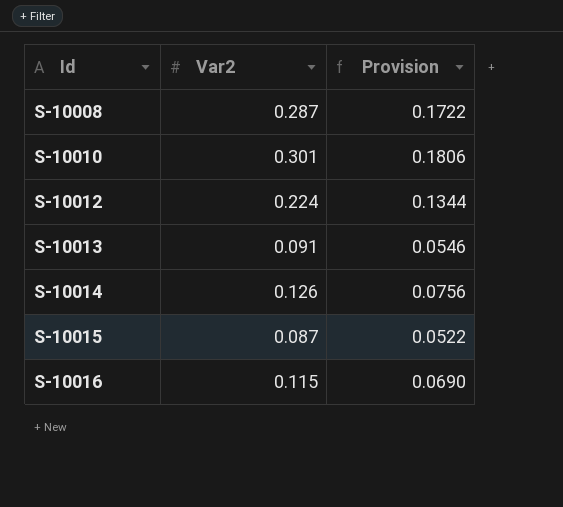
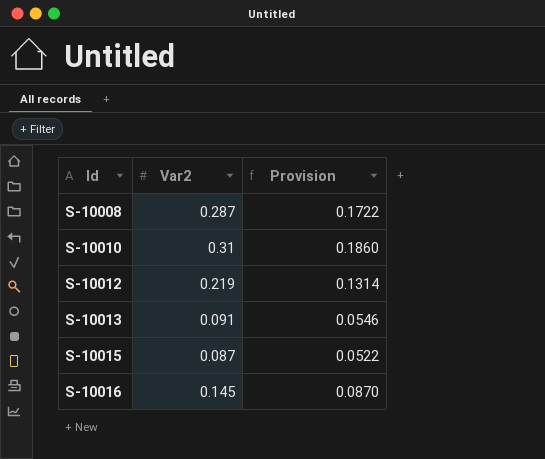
row S-10014: 0.126 | 0.0756 -> none
S-10010 | Var2: 0.301 -> 0.31
S-10010 | Provision: 0.1806 -> 0.1860
S-10012 | Var2: 0.224 -> 0.219
S-10012 | Provision: 0.1344 -> 0.1314
S-10016 | Var2: 0.115 -> 0.145
S-10016 | Provision: 0.0690 -> 0.0870

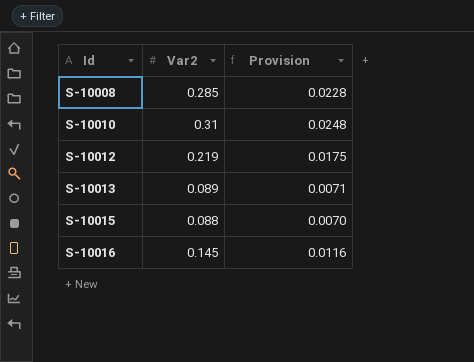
column Provision | formula: [Var2] * 0.6 -> [Var2] * 0.08
S-10008 | Var2: 0.287 -> 0.285
S-10013 | Var2: 0.091 -> 0.089
S-10015 | Var2: 0.087 -> 0.088

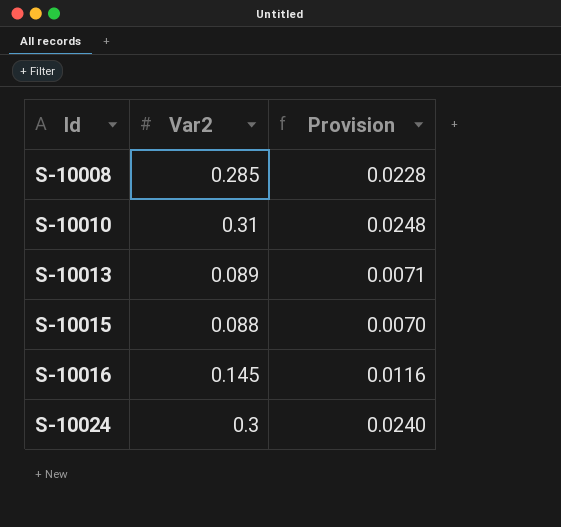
row S-10012: 0.219 | 0.0175 -> none
row S-10024: none -> 0.3 | 0.0240

